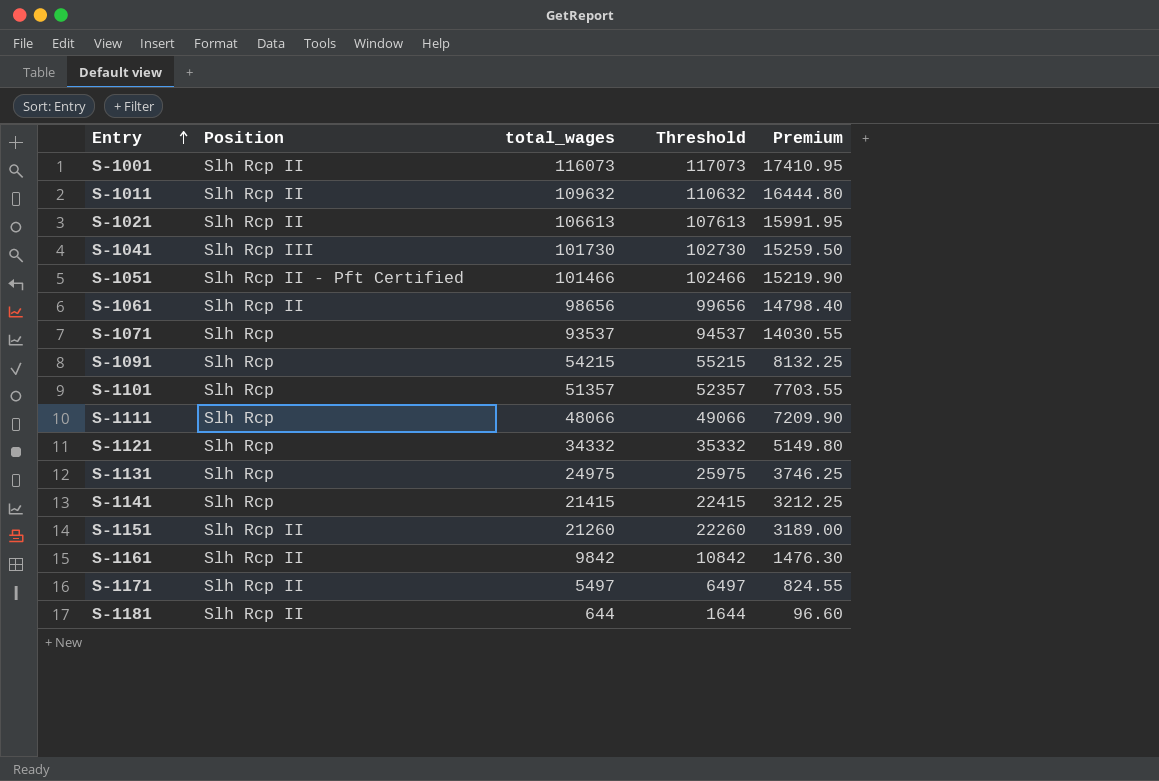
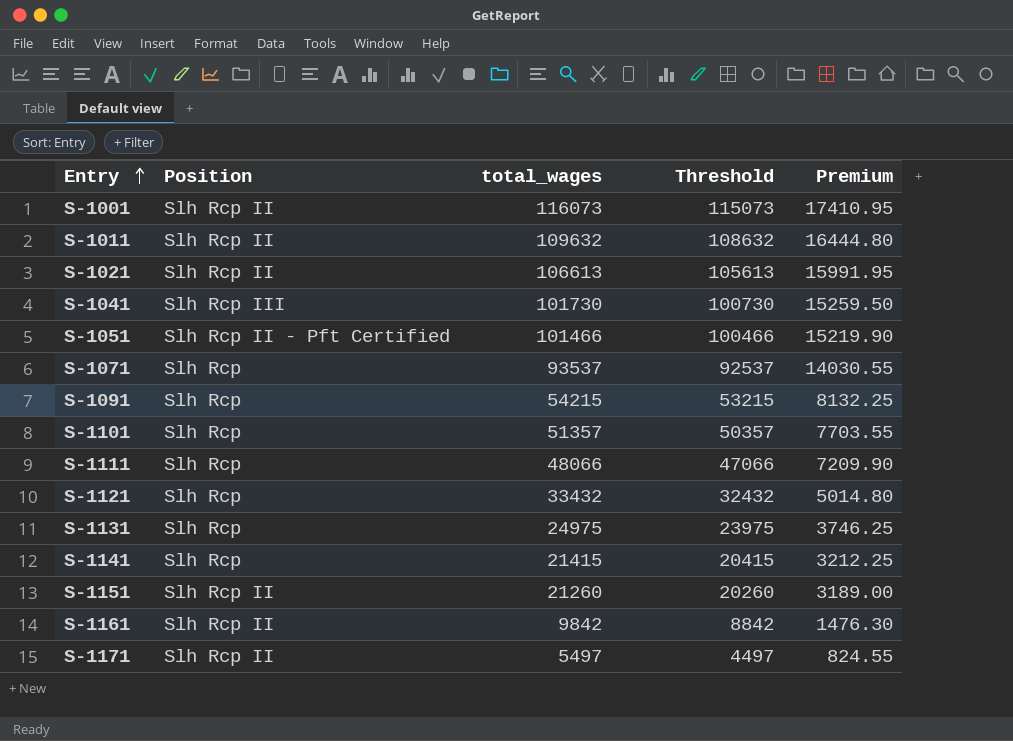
column Threshold | formula: [total_wages] + 1000 -> [total_wages] - 1000
row S-1061: Slh Rcp II | 98656 | 99656 | 14798.40 -> none
row S-1181: Slh Rcp II | 644 | 1644 | 96.60 -> none
S-1121 | total_wages: 34332 -> 33432
S-1121 | Premium: 5149.80 -> 5014.80

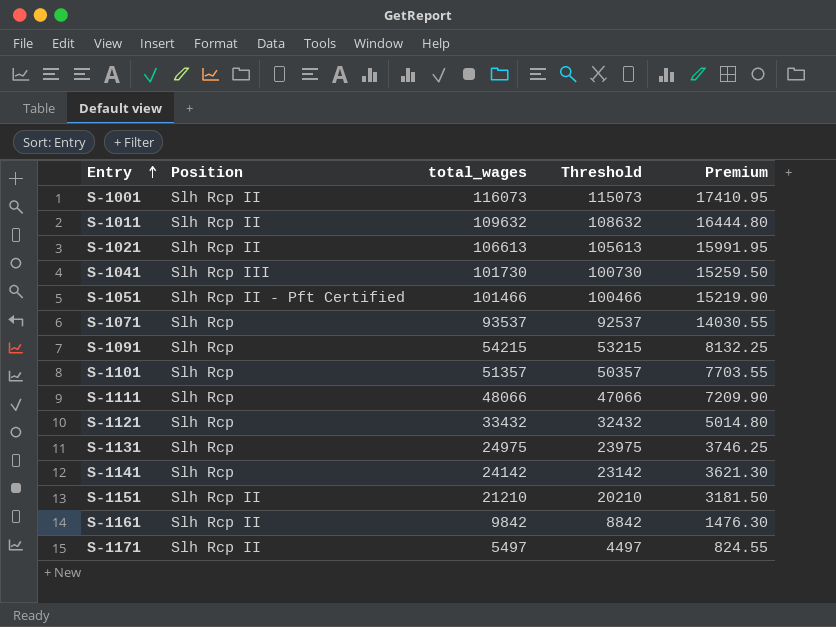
S-1141 | total_wages: 21415 -> 24142
S-1141 | Threshold: 20415 -> 23142
S-1141 | Premium: 3212.25 -> 3621.30
S-1151 | total_wages: 21260 -> 21210
S-1151 | Threshold: 20260 -> 20210
S-1151 | Premium: 3189.00 -> 3181.50

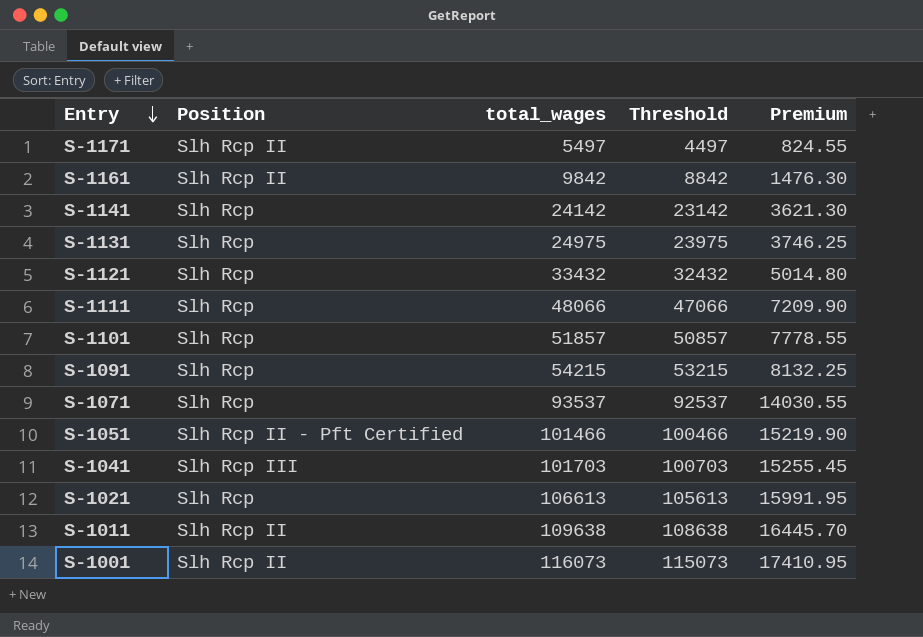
row order: Entry ascending -> Entry descending
row S-1151: Slh Rcp II | 21210 | 20210 | 3181.50 -> none
S-1101 | total_wages: 51357 -> 51857
S-1101 | Threshold: 50357 -> 50857
S-1101 | Premium: 7703.55 -> 7778.55
S-1041 | total_wages: 101730 -> 101703
S-1041 | Threshold: 100730 -> 100703
S-1041 | Premium: 15259.50 -> 15255.45
S-1021 | Position: Slh Rcp II -> Slh Rcp
S-1011 | total_wages: 109632 -> 109638
S-1011 | Threshold: 108632 -> 108638
S-1011 | Premium: 16444.80 -> 16445.70

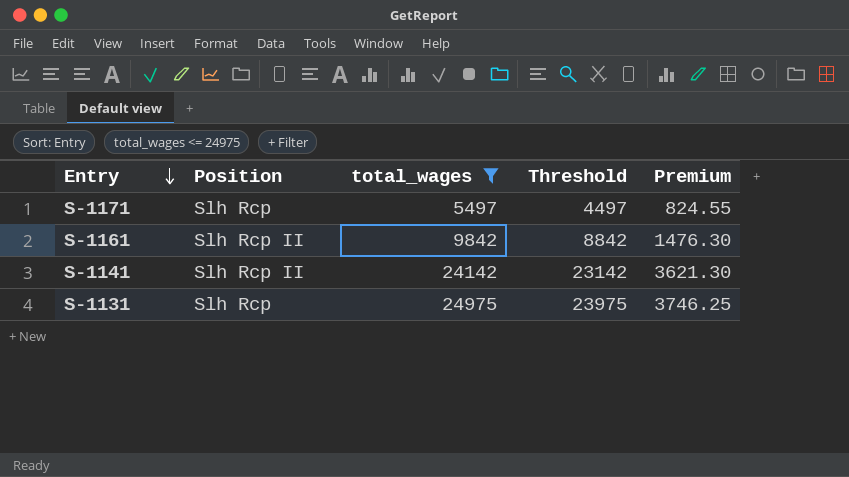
filter: none -> total_wages <= 24975
S-1171 | Position: Slh Rcp II -> Slh Rcp
S-1141 | Position: Slh Rcp -> Slh Rcp II

